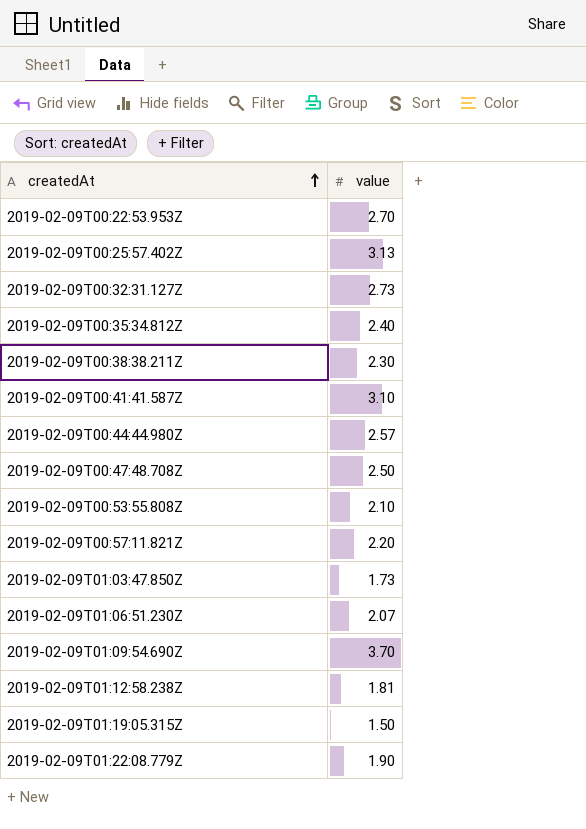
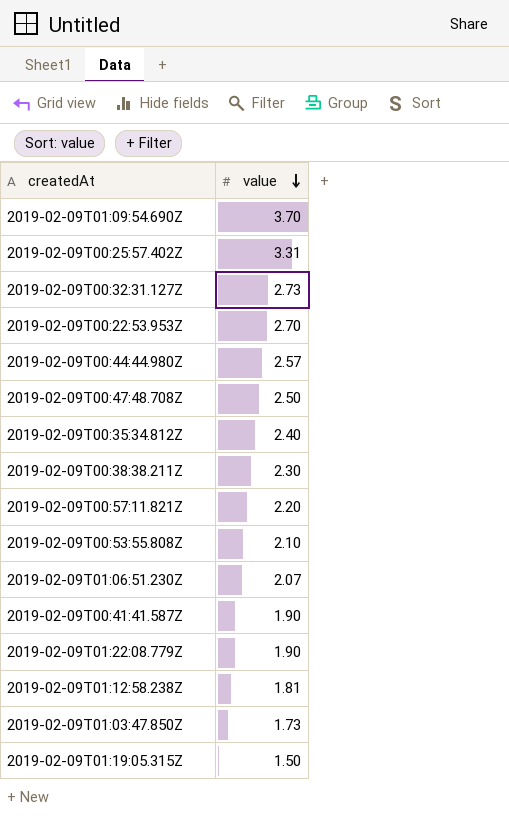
row order: createdAt ascending -> value descending
2019-02-09T00:25:57.402Z | value: 3.13 -> 3.31
2019-02-09T00:41:41.587Z | value: 3.10 -> 1.90

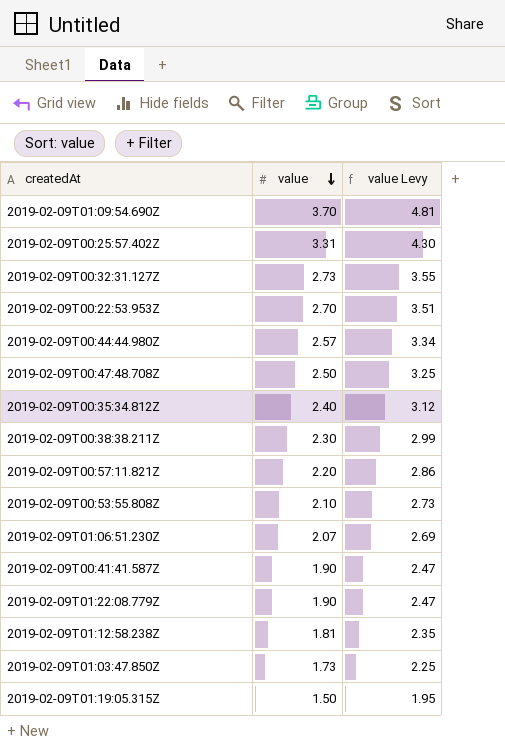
column value Levy | formula: none -> [value] * 1.3

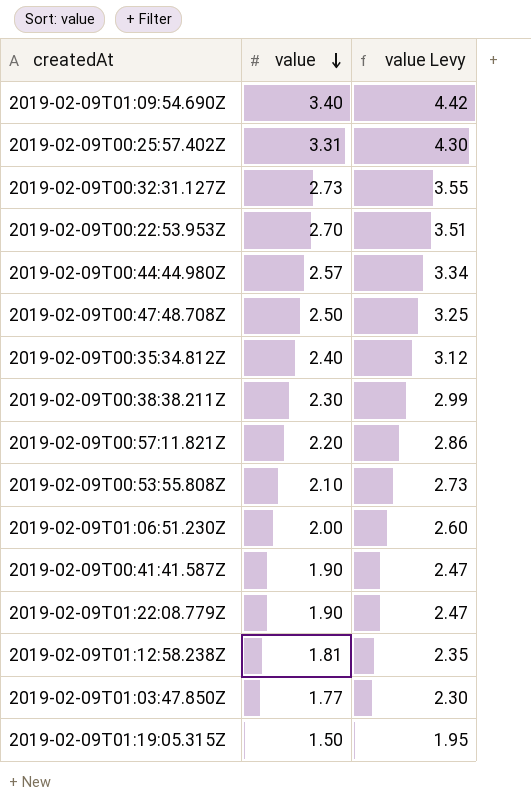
2019-02-09T01:09:54.690Z | value: 3.70 -> 3.40
2019-02-09T01:09:54.690Z | value Levy: 4.81 -> 4.42
2019-02-09T01:06:51.230Z | value: 2.07 -> 2.00
2019-02-09T01:06:51.230Z | value Levy: 2.69 -> 2.60
2019-02-09T01:03:47.850Z | value: 1.73 -> 1.77
2019-02-09T01:03:47.850Z | value Levy: 2.25 -> 2.30

